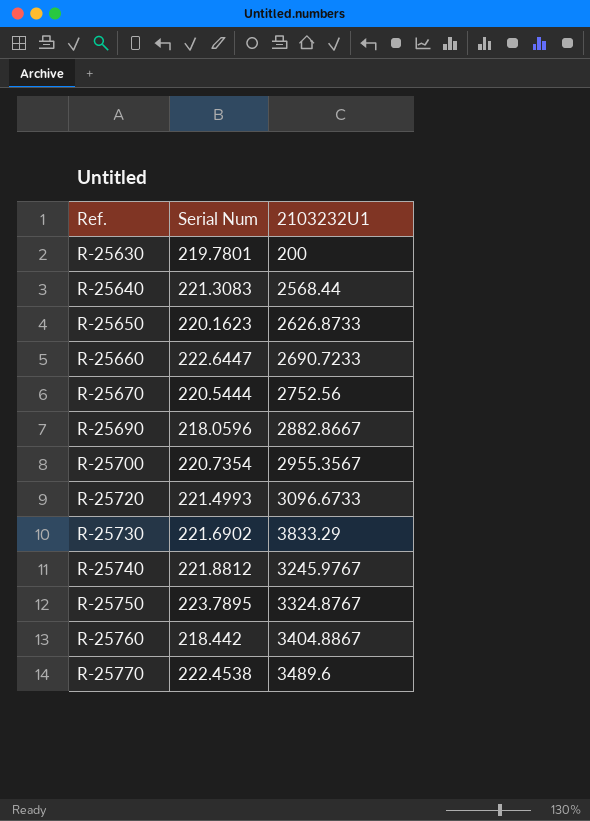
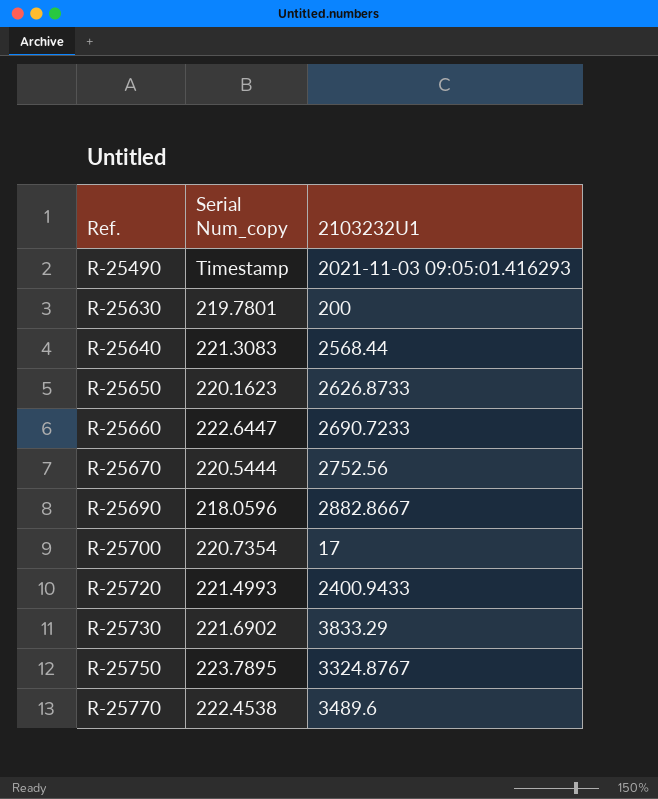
column name: Serial Num -> Serial Num_copy
row R-25740: 221.8812 | 3245.9767 -> none
row R-25760: 218.442 | 3404.8867 -> none
row R-25490: none -> Timestamp | 2021-11-03 09:05:01.416293
R-25700 | 2103232U1: 2955.3567 -> 17
R-25720 | 2103232U1: 3096.6733 -> 2400.9433

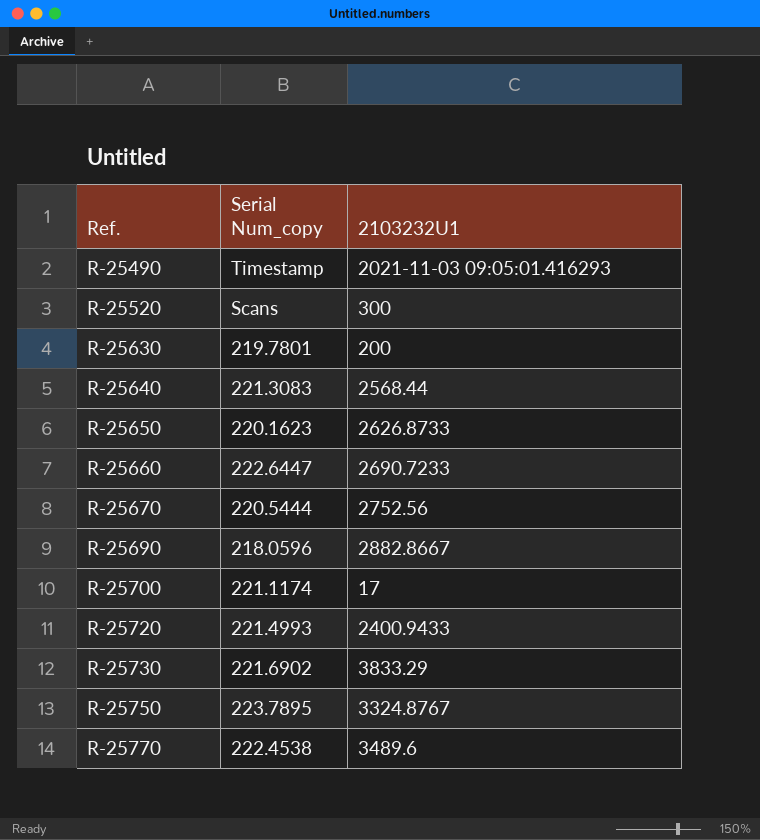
row R-25520: none -> Scans | 300
R-25700 | Serial Num_copy: 220.7354 -> 221.1174

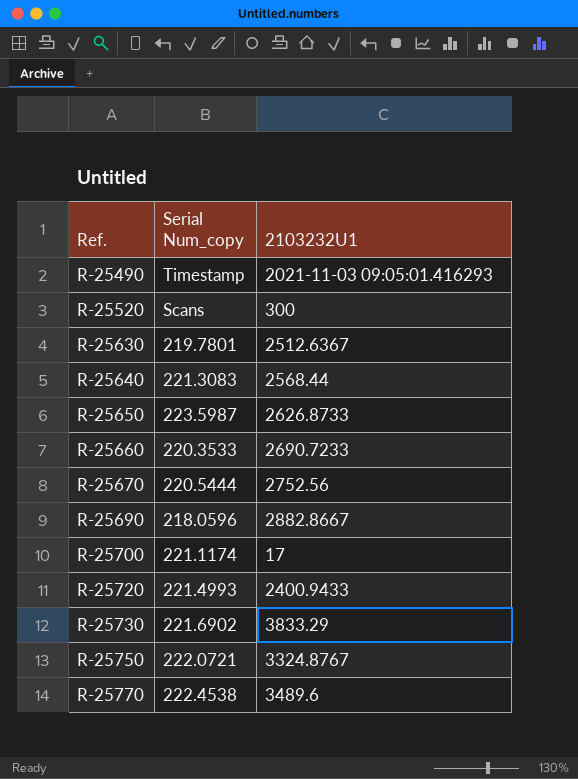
R-25630 | 2103232U1: 200 -> 2512.6367
R-25650 | Serial Num_copy: 220.1623 -> 223.5987
R-25660 | Serial Num_copy: 222.6447 -> 220.3533
R-25750 | Serial Num_copy: 223.7895 -> 222.0721

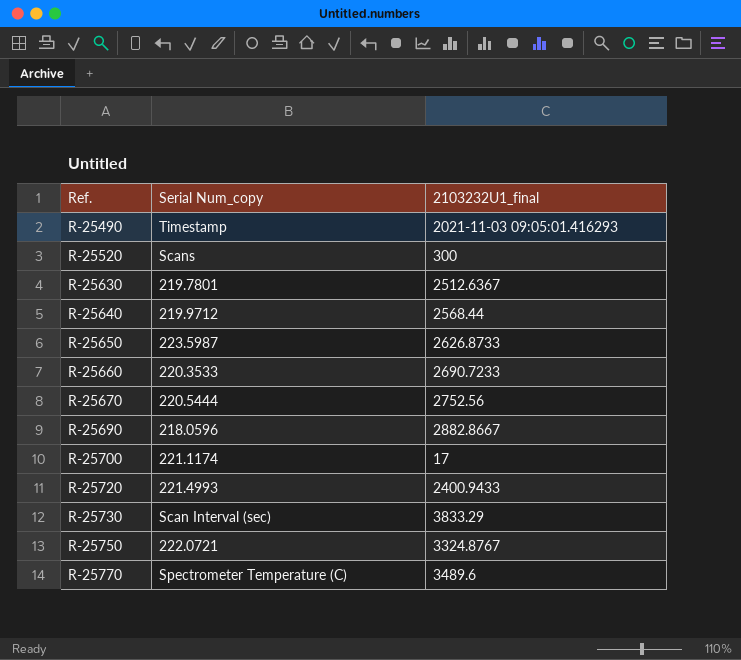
column name: 2103232U1 -> 2103232U1_final
R-25640 | Serial Num_copy: 221.3083 -> 219.9712
R-25730 | Serial Num_copy: 221.6902 -> Scan Interval (sec)
R-25770 | Serial Num_copy: 222.4538 -> Spectrometer Temperature (C)

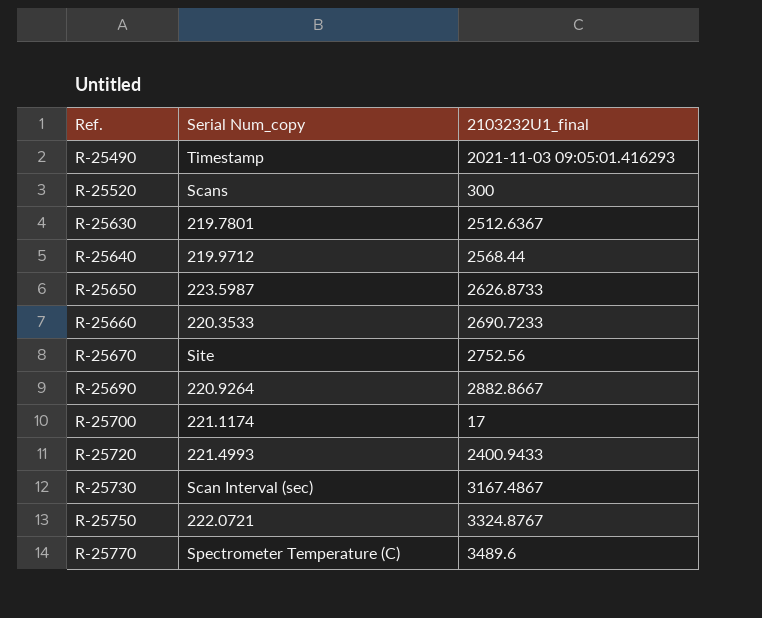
R-25670 | Serial Num_copy: 220.5444 -> Site
R-25690 | Serial Num_copy: 218.0596 -> 220.9264
R-25730 | 2103232U1_final: 3833.29 -> 3167.4867

